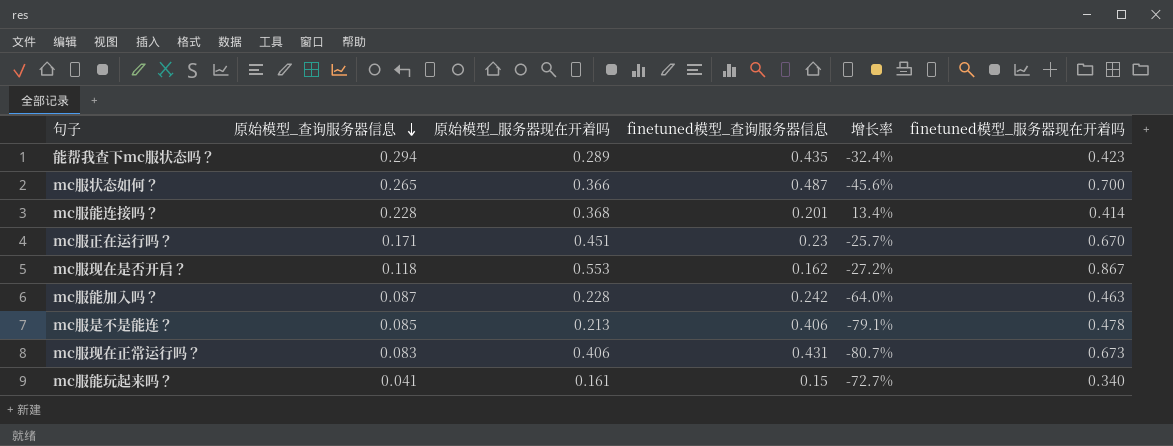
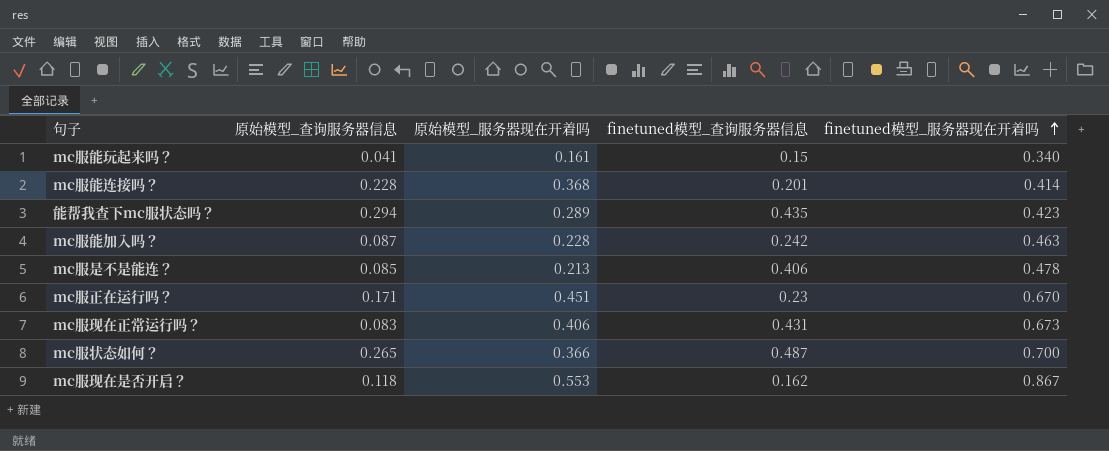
row order: 原始模型_查询服务器信息 descending -> finetuned模型_服务器现在开着吗 ascending
column 增长率 | formula: ([原始模型_查询服务器信息] - [finetuned模型_查询服务器信息]) / [finetuned模型_查询服务器信息] -> none

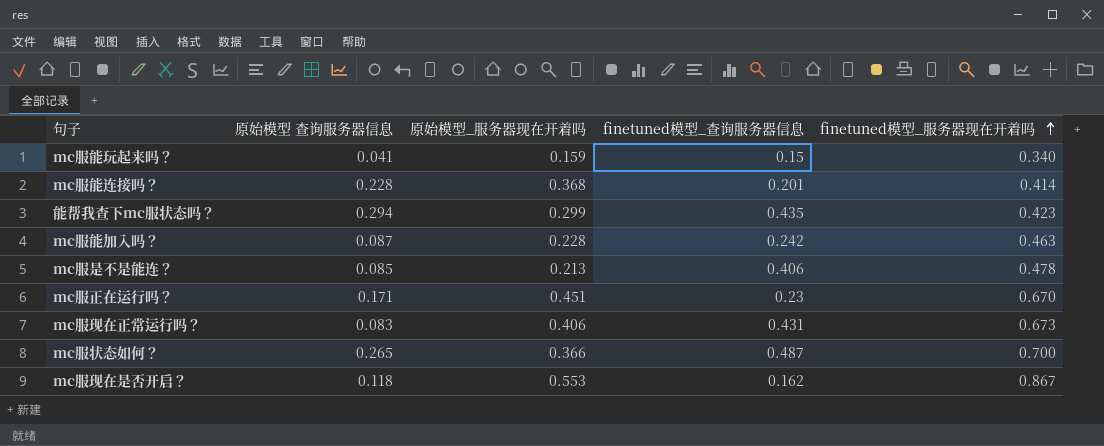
column name: 原始模型_查询服务器信息 -> 原始模型 查询服务器信息
mc服能玩起来吗？ | 原始模型_服务器现在开着吗: 0.161 -> 0.159
能帮我查下mc服状态吗？ | 原始模型_服务器现在开着吗: 0.289 -> 0.299

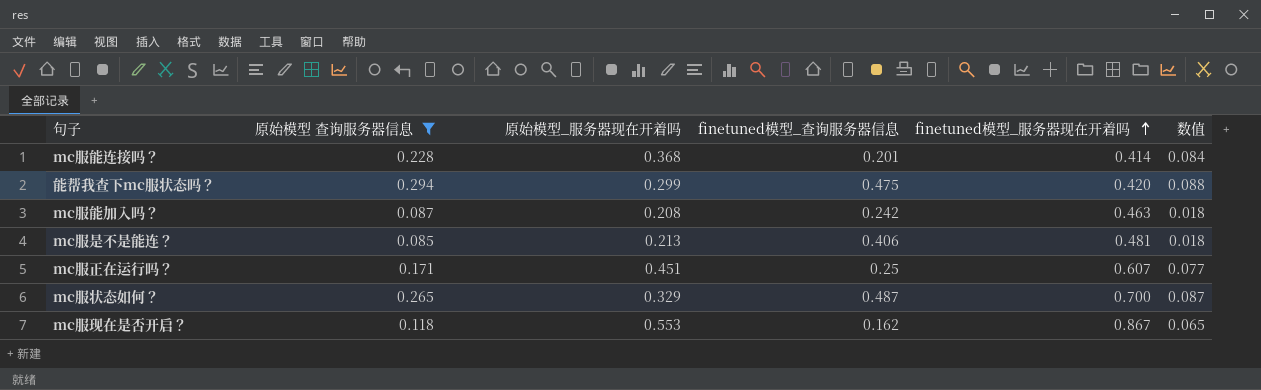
filter: none -> 原始模型 查询服务器信息 >= 0.085
column 数值 | formula: none -> [原始模型 查询服务器信息] * [原始模型_服务器现在开着吗]
能帮我查下mc服状态吗？ | finetuned模型_查询服务器信息: 0.435 -> 0.475
能帮我查下mc服状态吗？ | finetuned模型_服务器现在开着吗: 0.423 -> 0.420
mc服能加入吗？ | 原始模型_服务器现在开着吗: 0.228 -> 0.208
mc服是不是能连？ | finetuned模型_服务器现在开着吗: 0.478 -> 0.481
mc服正在运行吗？ | finetuned模型_查询服务器信息: 0.23 -> 0.25
mc服正在运行吗？ | finetuned模型_服务器现在开着吗: 0.670 -> 0.607
mc服状态如何？ | 原始模型_服务器现在开着吗: 0.366 -> 0.329

